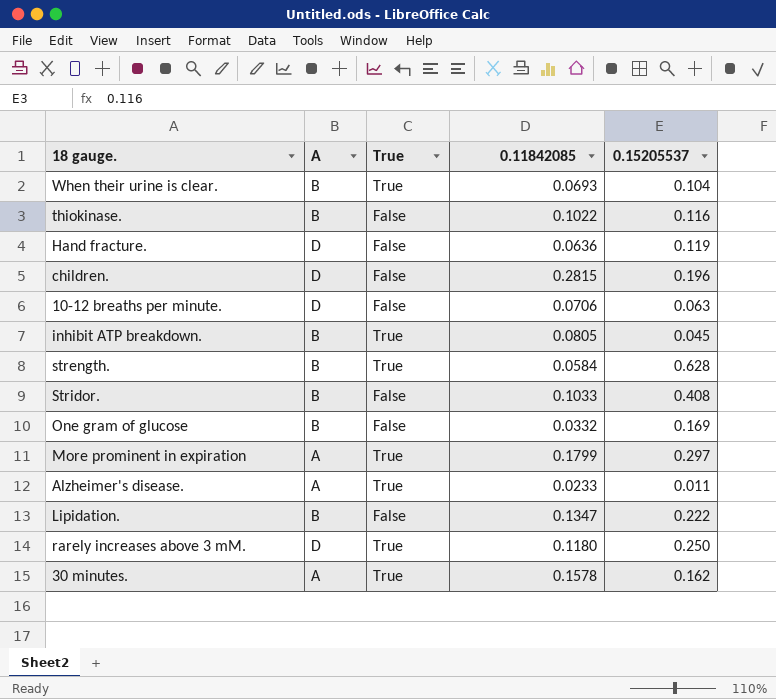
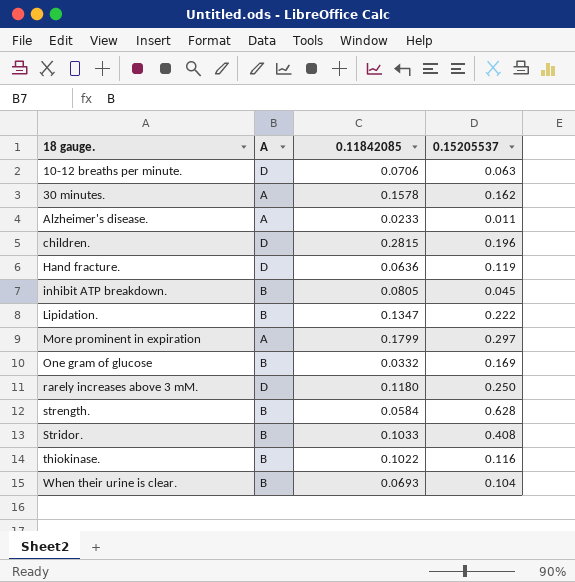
row order: none -> 18 gauge. ascending
column True | position: 3 -> none

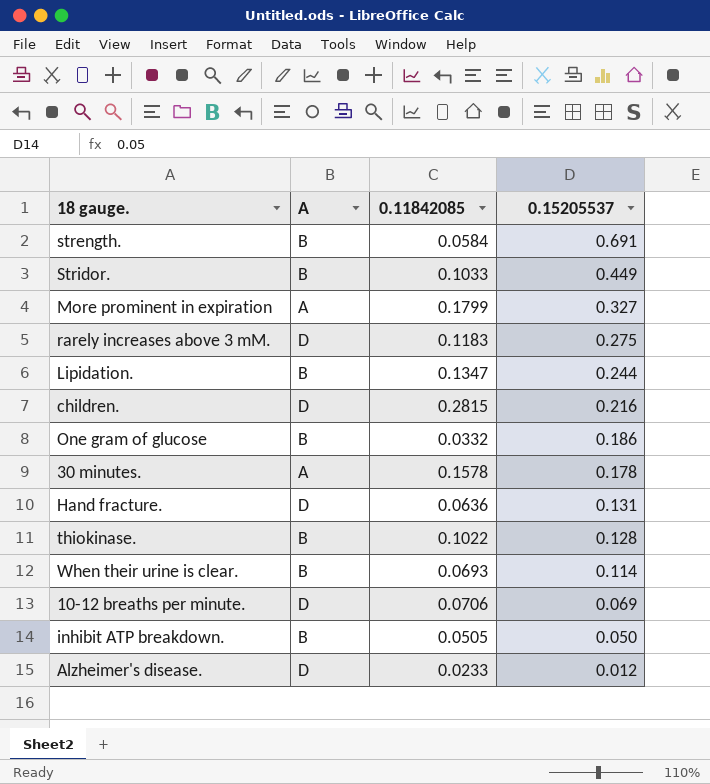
row order: 18 gauge. ascending -> 0.15205537 descending
strength. | 0.15205537: 0.628 -> 0.691
Stridor. | 0.15205537: 0.408 -> 0.449
More prominent in expiration | 0.15205537: 0.297 -> 0.327
rarely increases above 3 mM. | 0.11842085: 0.1180 -> 0.1183
rarely increases above 3 mM. | 0.15205537: 0.250 -> 0.275
Lipidation. | 0.15205537: 0.222 -> 0.244
children. | 0.15205537: 0.196 -> 0.216
One gram of glucose | 0.15205537: 0.169 -> 0.186
30 minutes. | 0.15205537: 0.162 -> 0.178
Hand fracture. | 0.15205537: 0.119 -> 0.131
thiokinase. | 0.15205537: 0.116 -> 0.128
When their urine is clear. | 0.15205537: 0.104 -> 0.114
10-12 breaths per minute. | 0.15205537: 0.063 -> 0.069
inhibit ATP breakdown. | 0.11842085: 0.0805 -> 0.0505
inhibit ATP breakdown. | 0.15205537: 0.045 -> 0.050
Alzheimer's disease. | A: A -> D
Alzheimer's disease. | 0.15205537: 0.011 -> 0.012

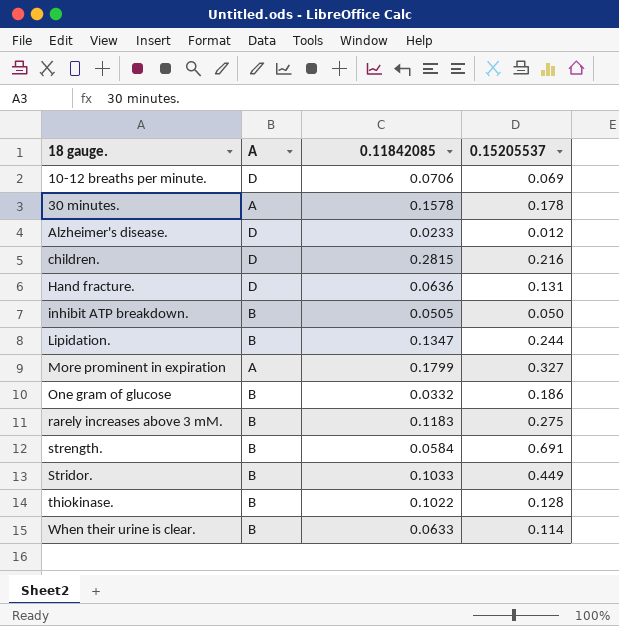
row order: 0.15205537 descending -> 18 gauge. ascending
rarely increases above 3 mM. | A: D -> B
When their urine is clear. | 0.11842085: 0.0693 -> 0.0633

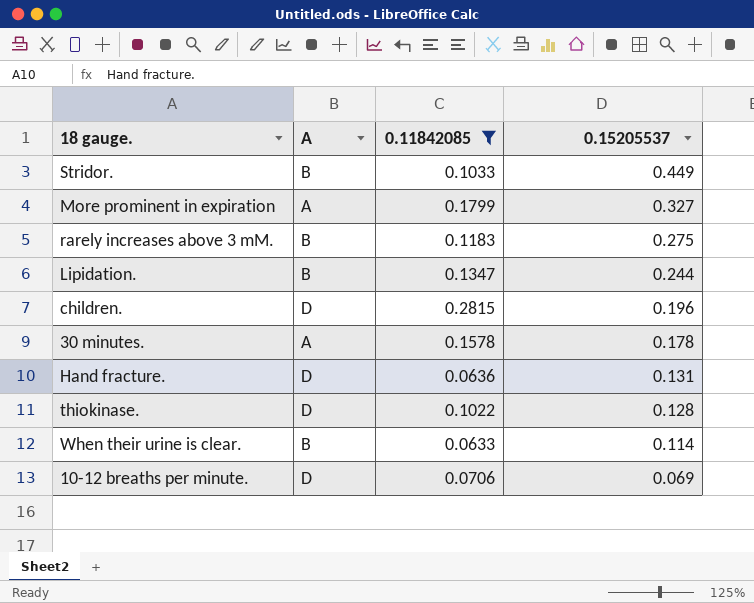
filter: none -> 0.11842085 >= 0.0633
row order: 18 gauge. ascending -> 0.15205537 descending
children. | 0.15205537: 0.216 -> 0.196
thiokinase. | A: B -> D

